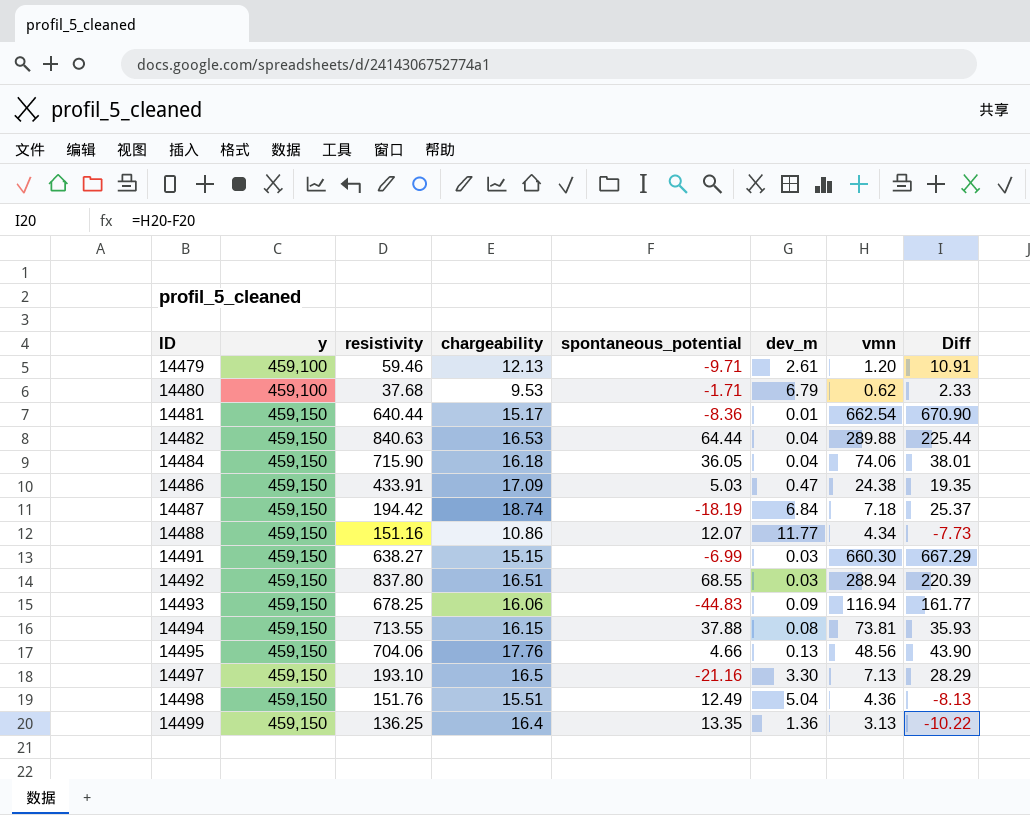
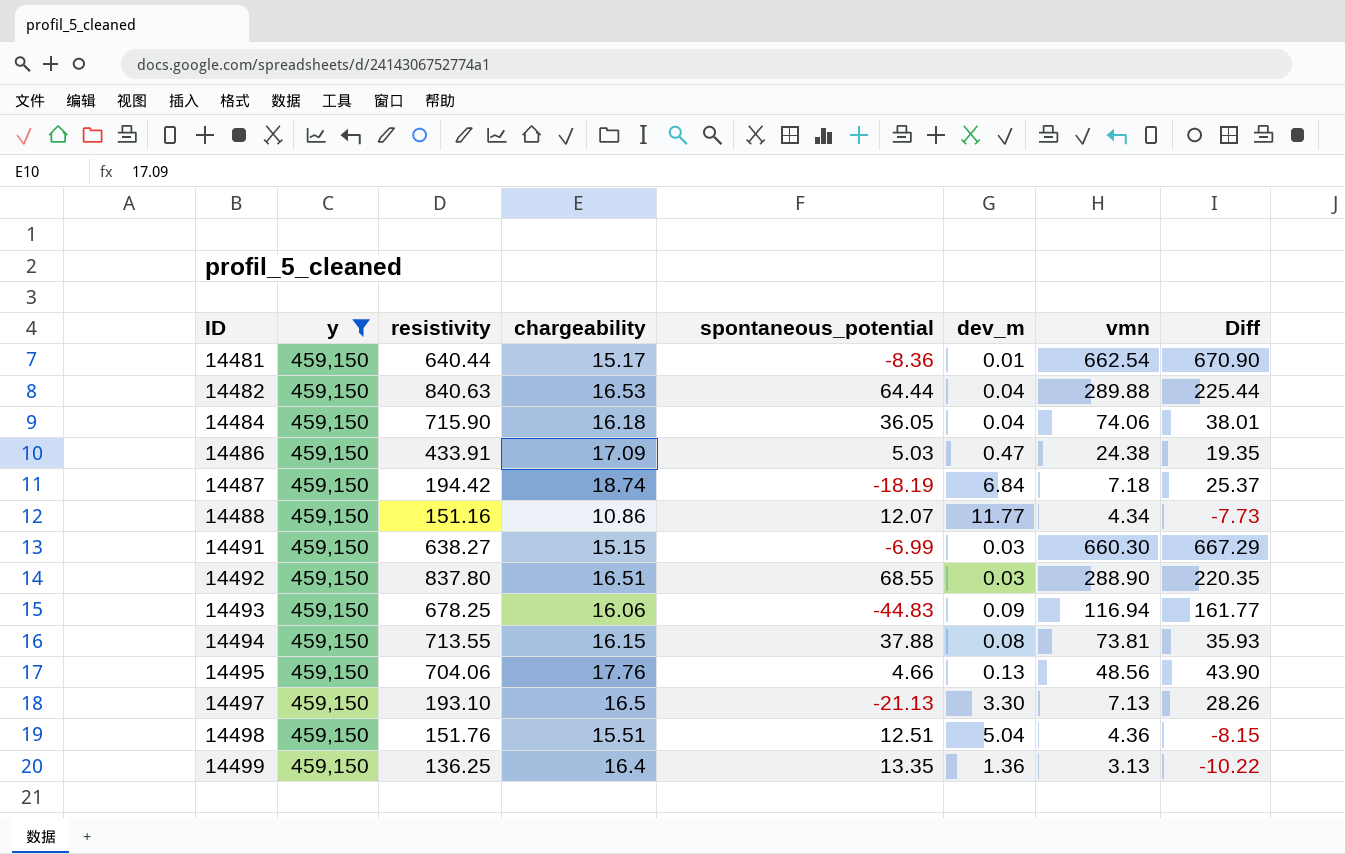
filter: none -> y = 459,150
14492 | vmn: 288.94 -> 288.90
14492 | Diff: 220.39 -> 220.35
14497 | spontaneous_potential: -21.16 -> -21.13
14497 | Diff: 28.29 -> 28.26
14498 | spontaneous_potential: 12.49 -> 12.51
14498 | Diff: -8.13 -> -8.15

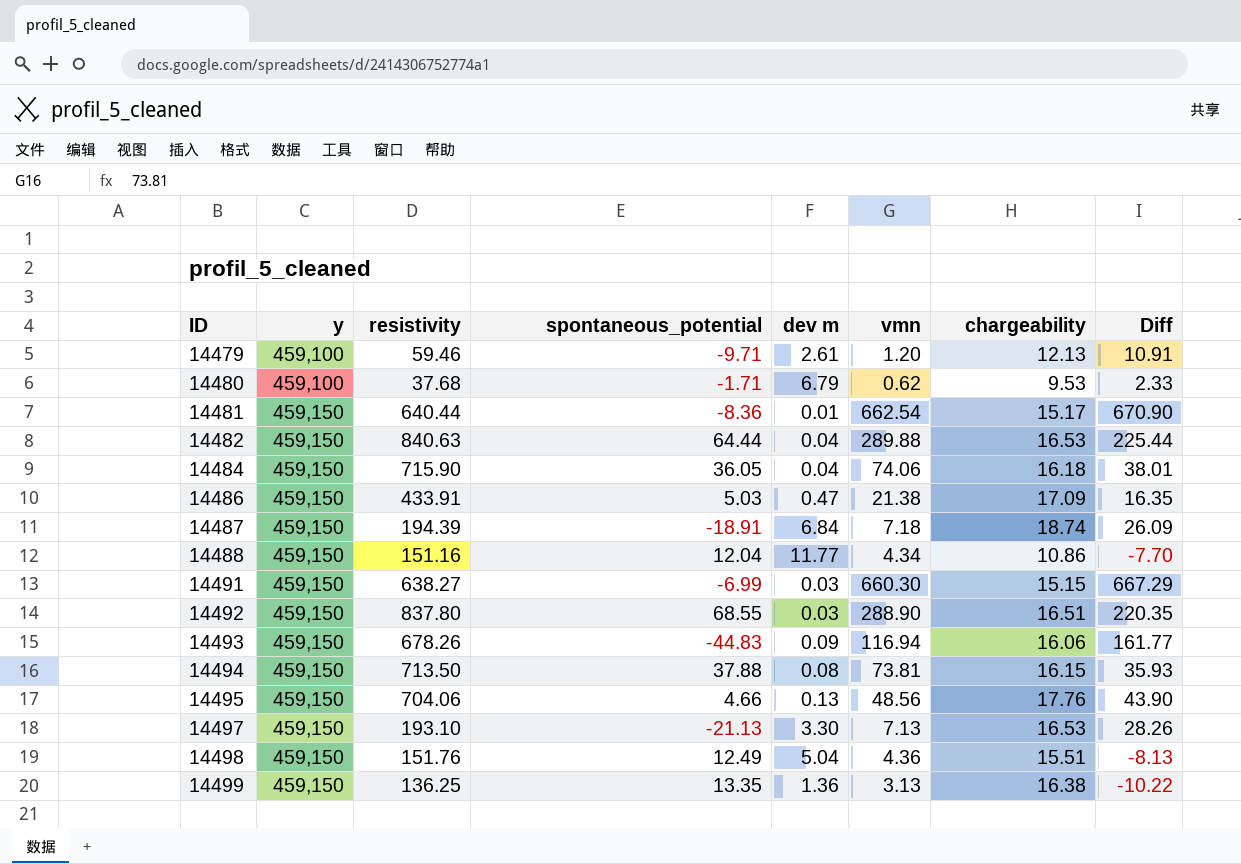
filter: y = 459,150 -> none
column name: dev_m -> dev m
column chargeability | position: 4 -> 7
14486 | vmn: 24.38 -> 21.38
14486 | Diff: 19.35 -> 16.35
14487 | resistivity: 194.42 -> 194.39
14487 | spontaneous_potential: -18.19 -> -18.91
14487 | Diff: 25.37 -> 26.09
14488 | spontaneous_potential: 12.07 -> 12.04
14488 | Diff: -7.73 -> -7.70
14493 | resistivity: 678.25 -> 678.26
14494 | resistivity: 713.55 -> 713.50
14497 | chargeability: 16.5 -> 16.53
14498 | spontaneous_potential: 12.51 -> 12.49
14498 | Diff: -8.15 -> -8.13
14499 | chargeability: 16.4 -> 16.38

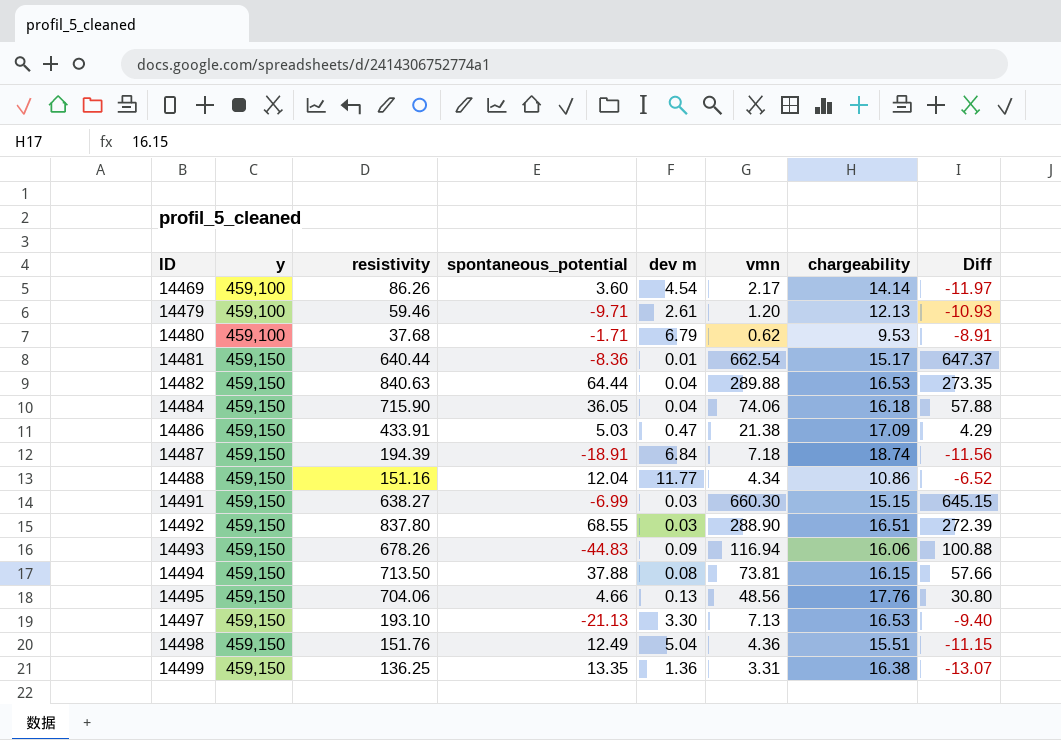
column Diff | formula: [vmn] - [spontaneous_potential] -> [vmn] - [chargeability]
row 14469: none -> 459,100 | 86.26 | 3.60 | 4.54 | 2.17 | 14.14 | -11.97
14499 | vmn: 3.13 -> 3.31

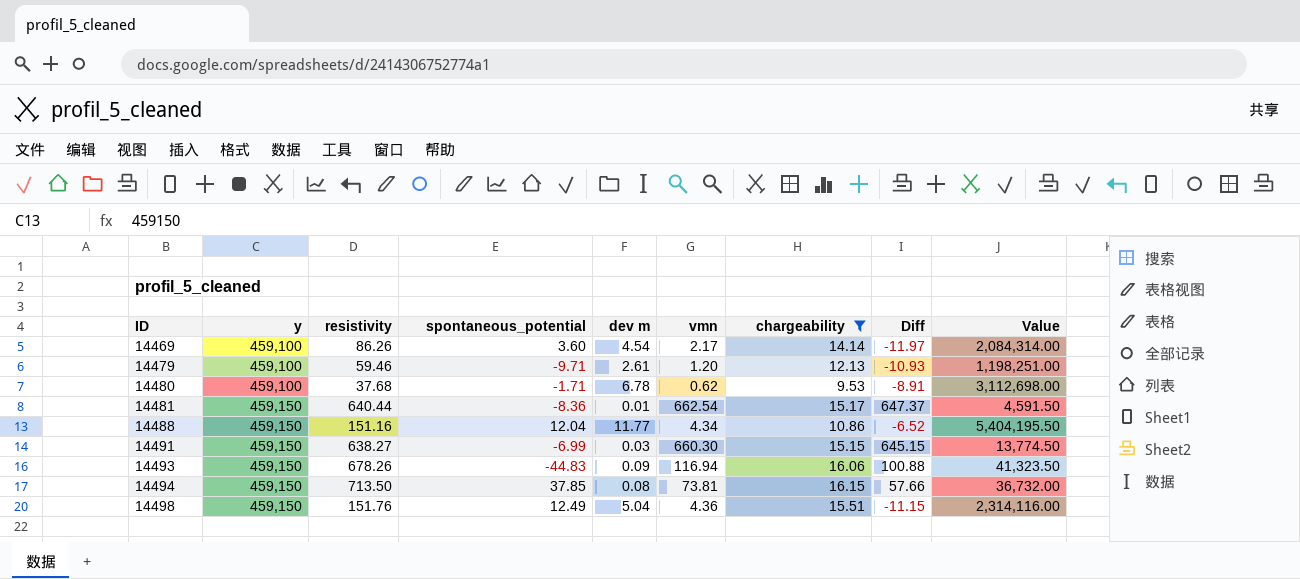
filter: none -> chargeability <= 16.15
column Value | formula: none -> [y] * [dev m]
14480 | dev m: 6.79 -> 6.78
14494 | spontaneous_potential: 37.88 -> 37.85

